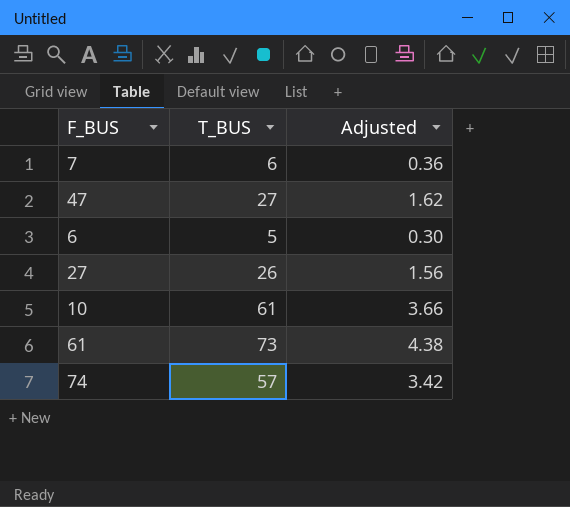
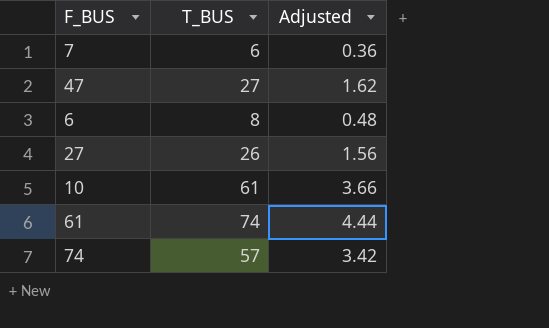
6 | T_BUS: 5 -> 8
6 | Adjusted: 0.30 -> 0.48
61 | T_BUS: 73 -> 74
61 | Adjusted: 4.38 -> 4.44

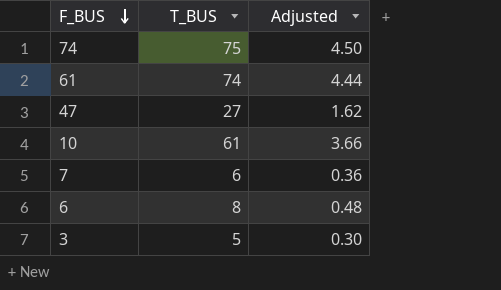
row order: none -> F_BUS descending
row 27: 26 | 1.56 -> none
74 | T_BUS: 57 -> 75
74 | Adjusted: 3.42 -> 4.50
row 3: none -> 5 | 0.30

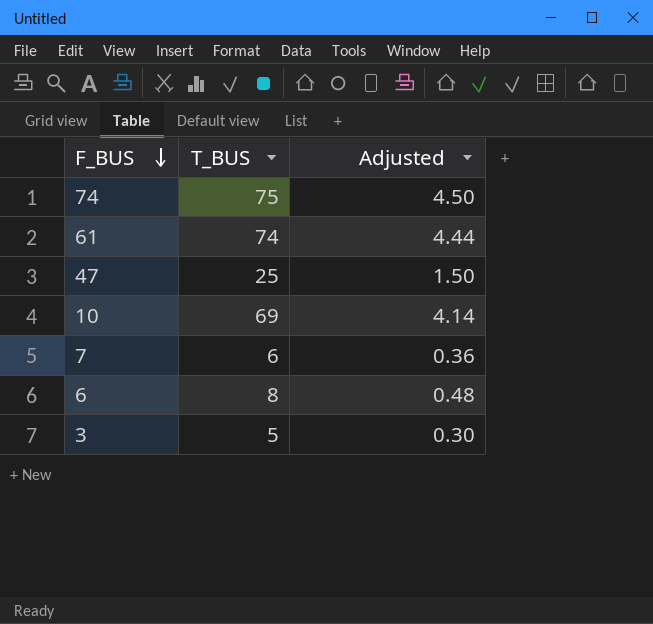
47 | T_BUS: 27 -> 25
47 | Adjusted: 1.62 -> 1.50
10 | T_BUS: 61 -> 69
10 | Adjusted: 3.66 -> 4.14

